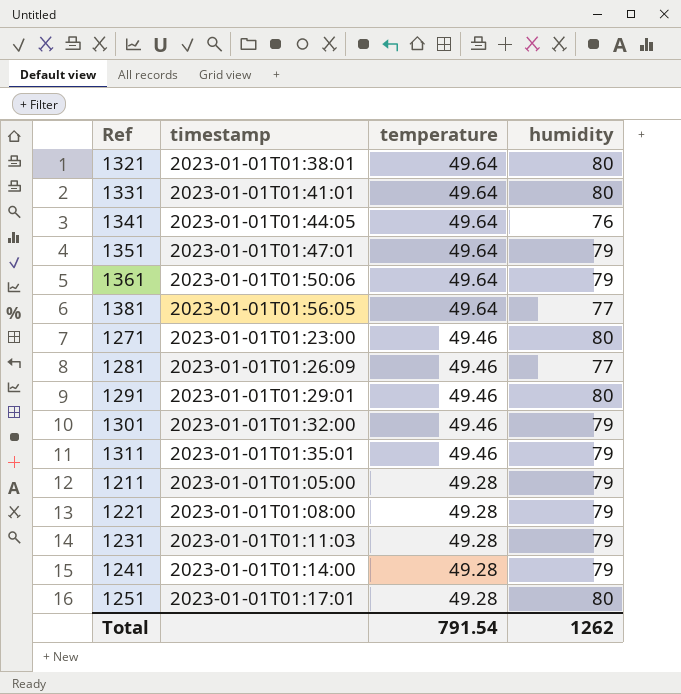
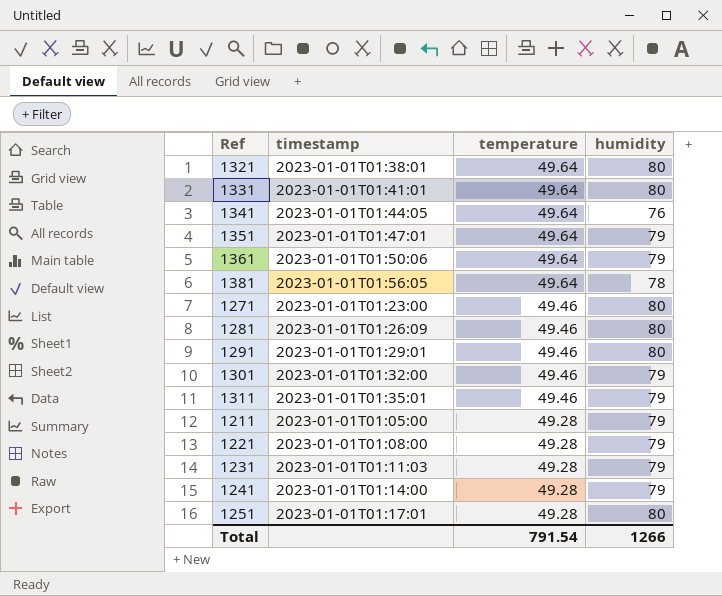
1381 | humidity: 77 -> 78
1281 | humidity: 77 -> 80
Total | humidity: 1262 -> 1266

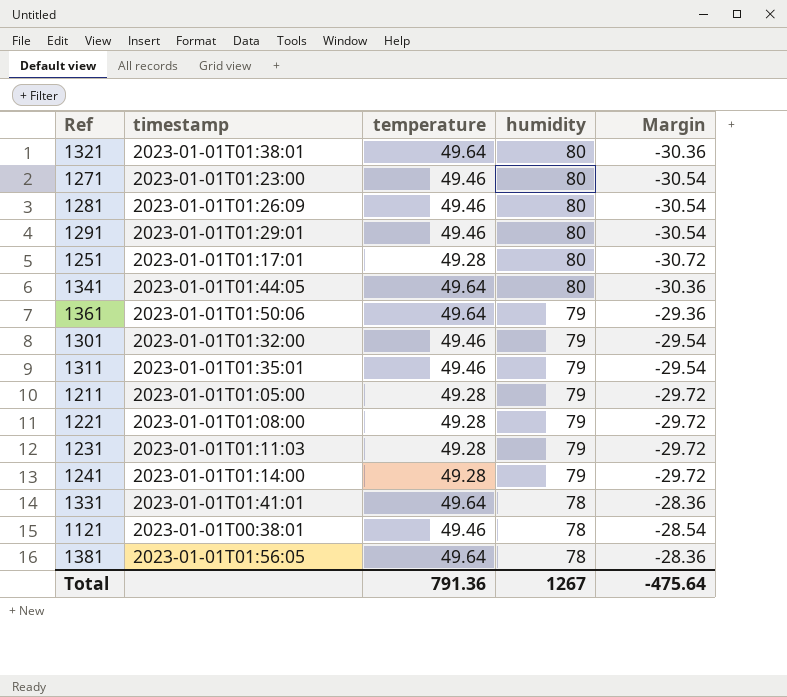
row order: temperature descending -> humidity descending
column Margin | formula: none -> [temperature] - [humidity]
row 1351: 2023-01-01T01:47:01 | 49.64 | 79 -> none
1341 | humidity: 76 -> 80
1331 | humidity: 80 -> 78
row 1121: none -> 2023-01-01T00:38:01 | 49.46 | 78 | -28.54
Total | temperature: 791.54 -> 791.36
Total | humidity: 1266 -> 1267

